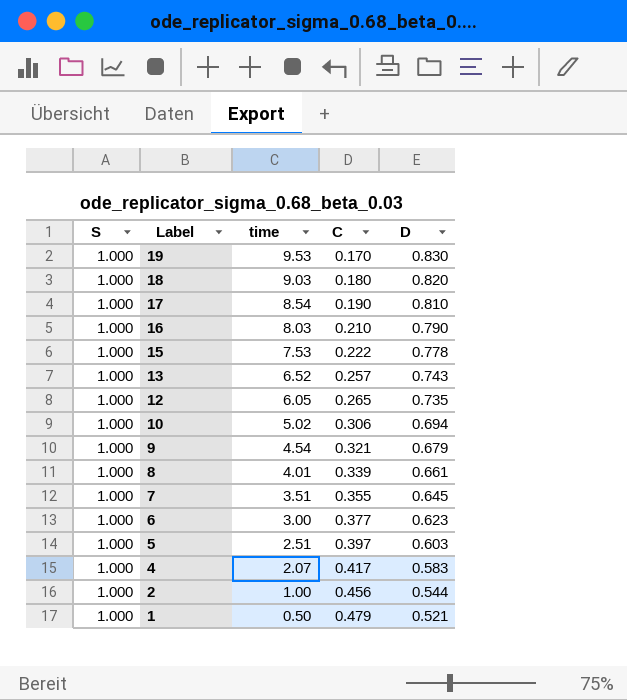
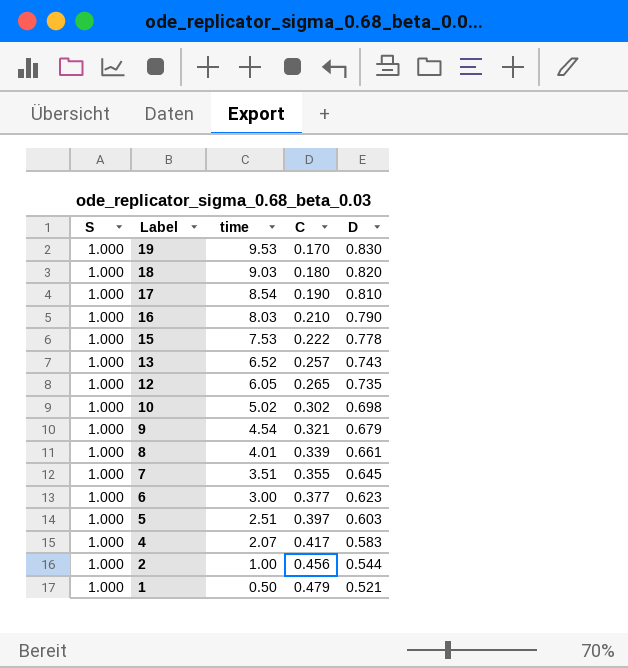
10 | C: 0.306 -> 0.302
10 | D: 0.694 -> 0.698

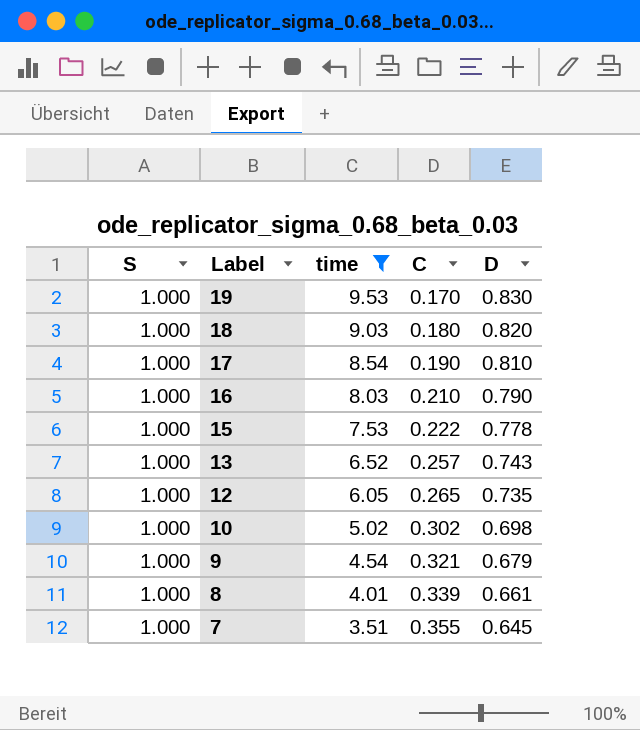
filter: none -> time >= 3.51

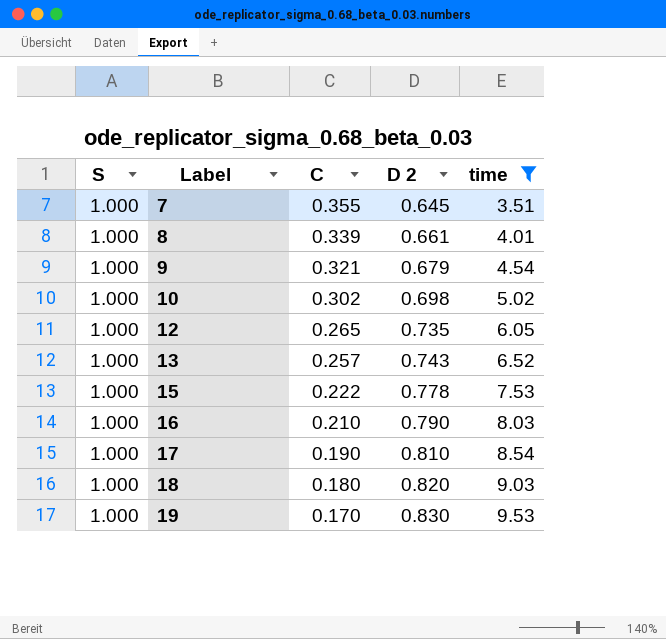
row order: Label descending -> Label ascending
column name: D -> D 2
column time | position: 3 -> 5

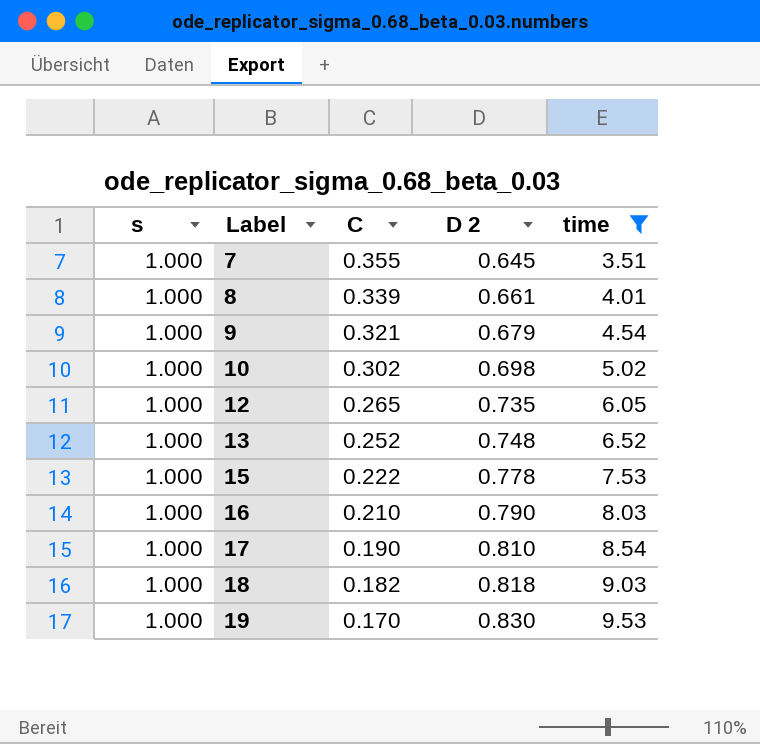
column name: S -> s
13 | C: 0.257 -> 0.252
13 | D 2: 0.743 -> 0.748
18 | C: 0.180 -> 0.182
18 | D 2: 0.820 -> 0.818

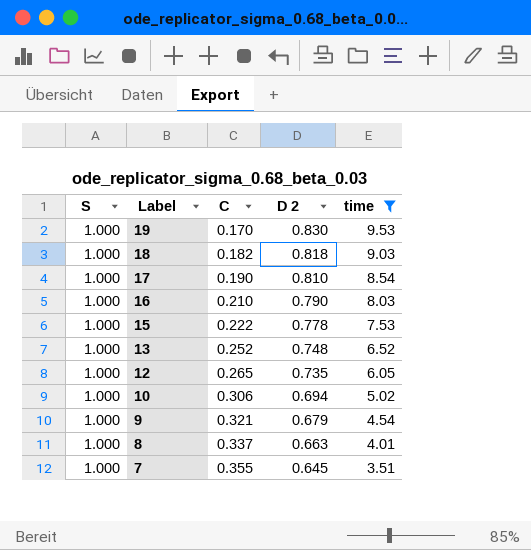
row order: Label ascending -> Label descending
column name: s -> S
10 | C: 0.302 -> 0.306
10 | D 2: 0.698 -> 0.694
8 | C: 0.339 -> 0.337
8 | D 2: 0.661 -> 0.663

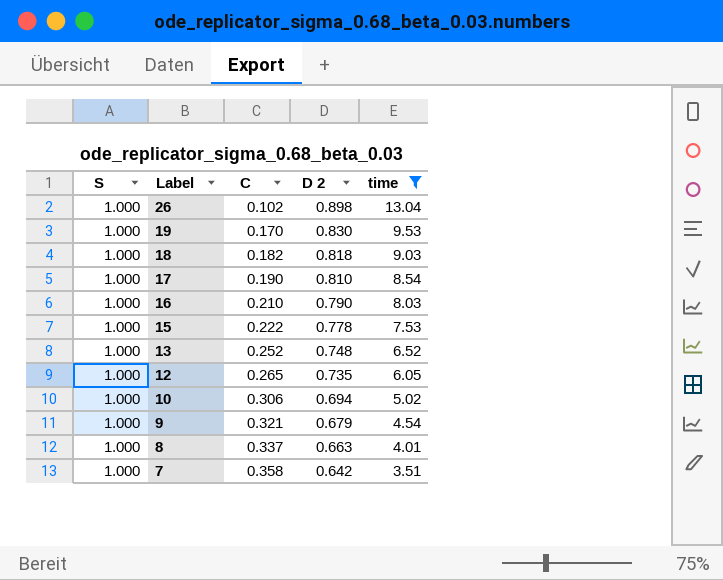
row 26: none -> 1.000 | 0.102 | 0.898 | 13.04
7 | C: 0.355 -> 0.358
7 | D 2: 0.645 -> 0.642

